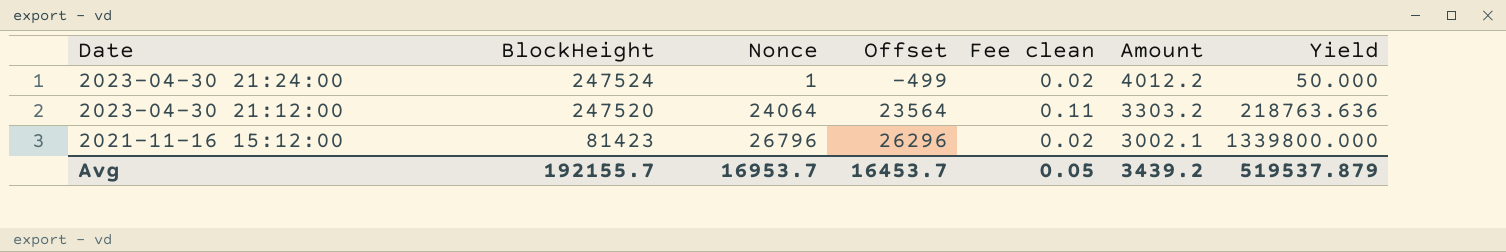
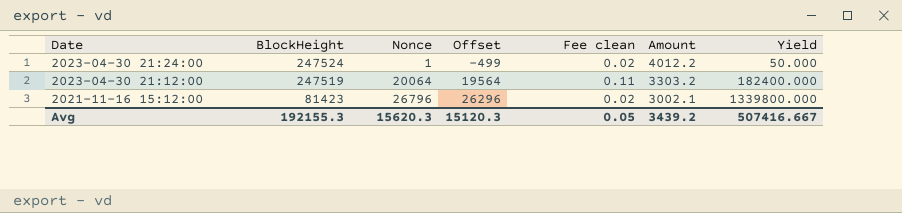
2023-04-30 21:12:00 | BlockHeight: 247520 -> 247519
2023-04-30 21:12:00 | Nonce: 24064 -> 20064
2023-04-30 21:12:00 | Offset: 23564 -> 19564
2023-04-30 21:12:00 | Yield: 218763.636 -> 182400.000
Avg | BlockHeight: 192155.7 -> 192155.3
Avg | Nonce: 16953.7 -> 15620.3
Avg | Offset: 16453.7 -> 15120.3
Avg | Yield: 519537.879 -> 507416.667

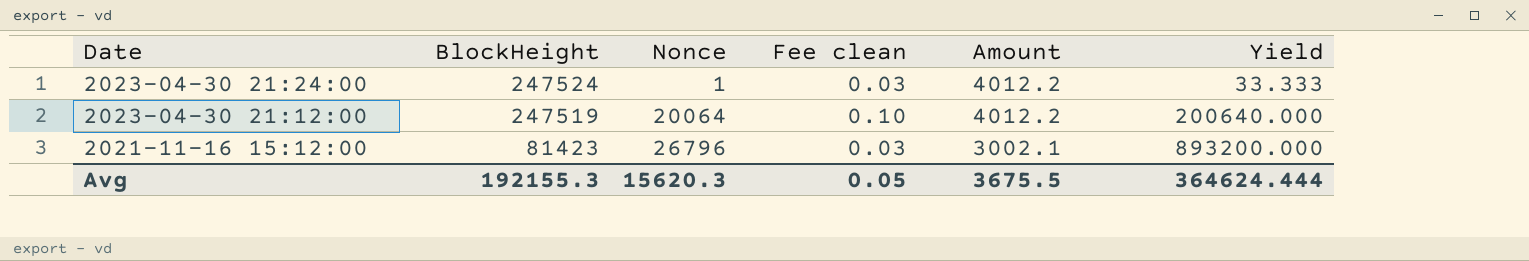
column Offset | formula: [Nonce] - 500 -> none
2023-04-30 21:24:00 | Fee clean: 0.02 -> 0.03
2023-04-30 21:24:00 | Yield: 50.000 -> 33.333
2023-04-30 21:12:00 | Fee clean: 0.11 -> 0.10
2023-04-30 21:12:00 | Amount: 3303.2 -> 4012.2
2023-04-30 21:12:00 | Yield: 182400.000 -> 200640.000
2021-11-16 15:12:00 | Fee clean: 0.02 -> 0.03
2021-11-16 15:12:00 | Yield: 1339800.000 -> 893200.000
Avg | Amount: 3439.2 -> 3675.5
Avg | Yield: 507416.667 -> 364624.444

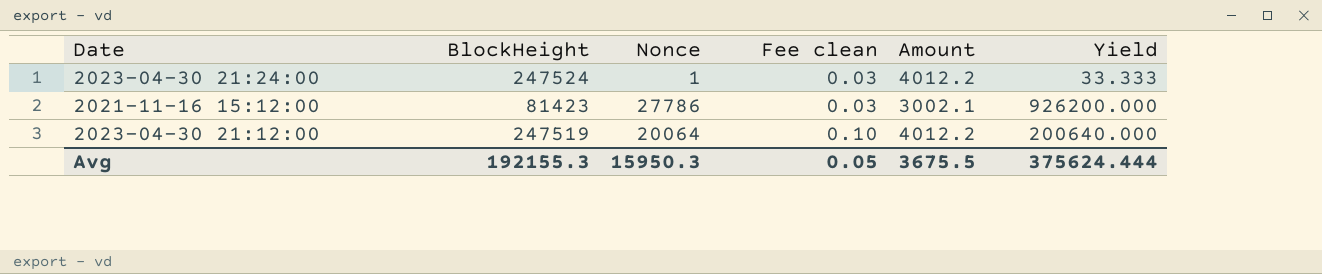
row order: Date descending -> Fee clean ascending
2021-11-16 15:12:00 | Nonce: 26796 -> 27786
2021-11-16 15:12:00 | Yield: 893200.000 -> 926200.000
Avg | Nonce: 15620.3 -> 15950.3
Avg | Yield: 364624.444 -> 375624.444

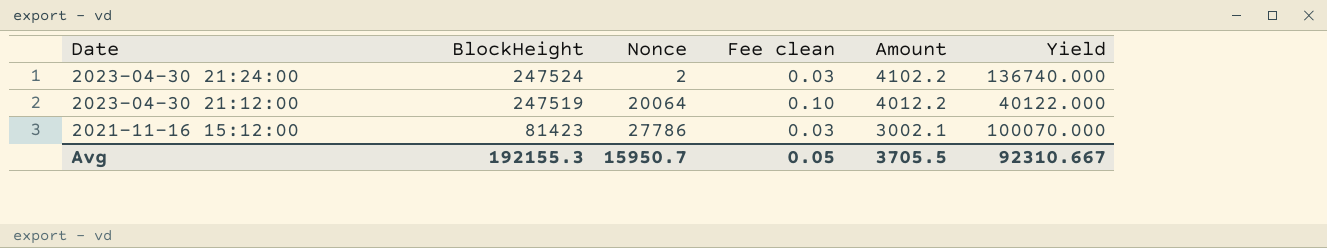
row order: Fee clean ascending -> Date descending
column Yield | formula: [Nonce] / [Fee clean] -> [Amount] / [Fee clean]
2023-04-30 21:24:00 | Nonce: 1 -> 2
2023-04-30 21:24:00 | Amount: 4012.2 -> 4102.2
Avg | Nonce: 15950.3 -> 15950.7
Avg | Amount: 3675.5 -> 3705.5
Avg | Yield: 375624.444 -> 92310.667

